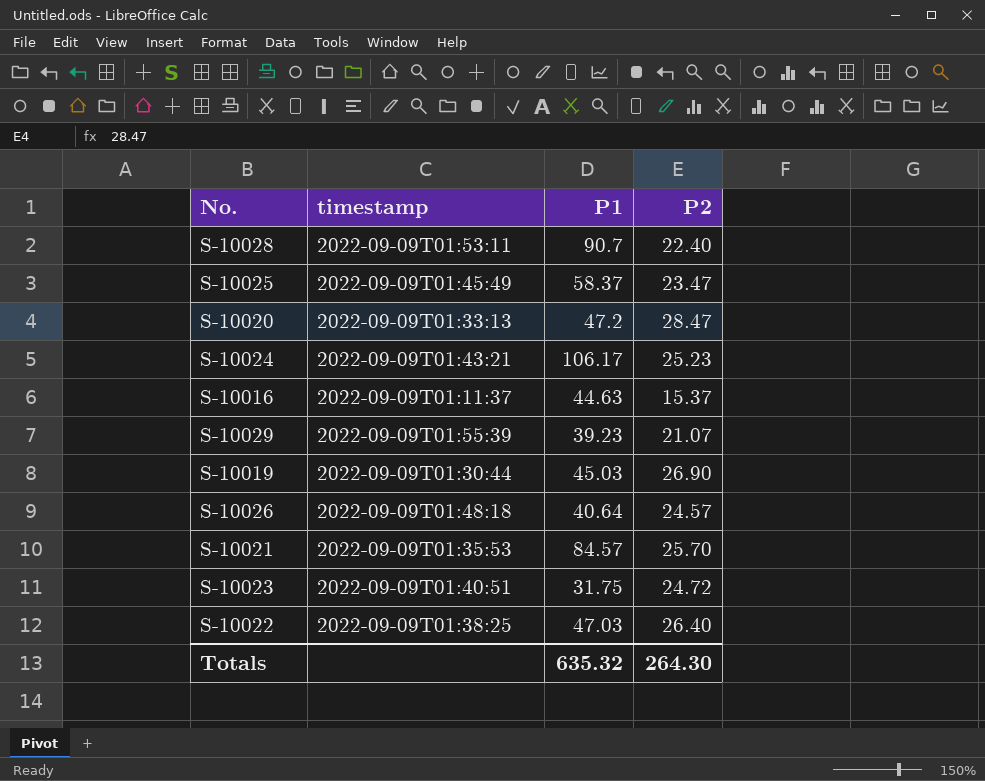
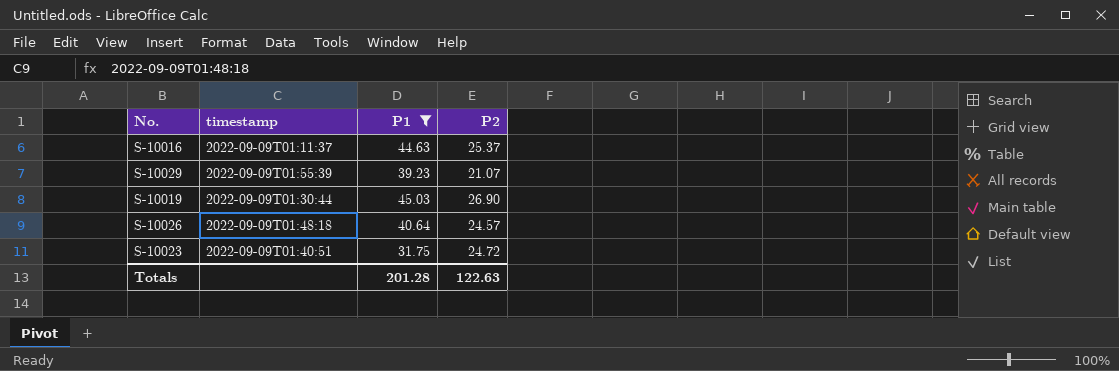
filter: none -> P1 <= 45.03
S-10016 | P2: 15.37 -> 25.37
Totals | P1: 635.32 -> 201.28
Totals | P2: 264.30 -> 122.63

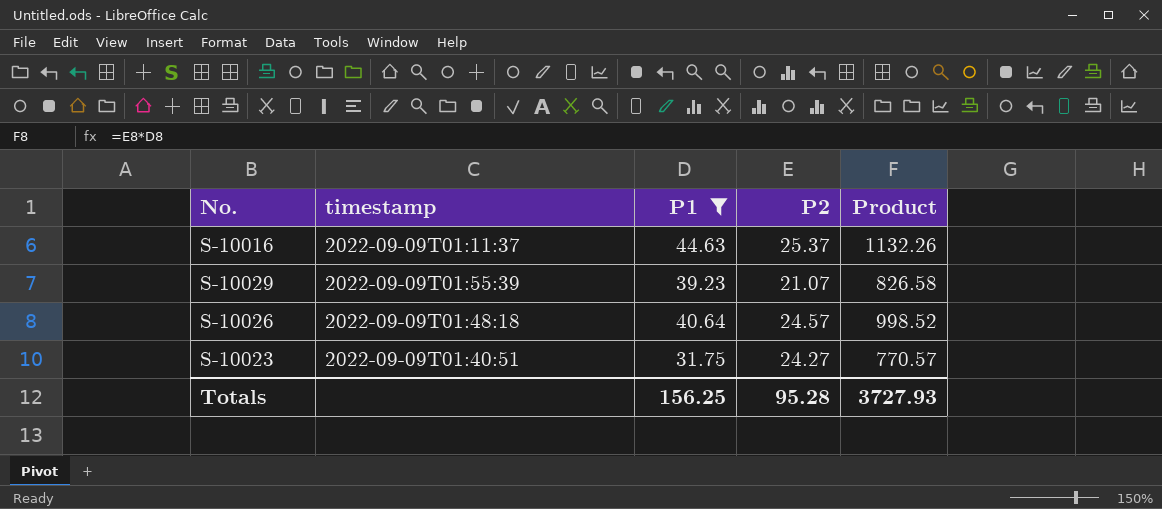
column Product | formula: none -> [P1] * [P2]
row S-10019: 2022-09-09T01:30:44 | 45.03 | 26.90 -> none
S-10023 | P2: 24.72 -> 24.27
Totals | P1: 201.28 -> 156.25
Totals | P2: 122.63 -> 95.28

